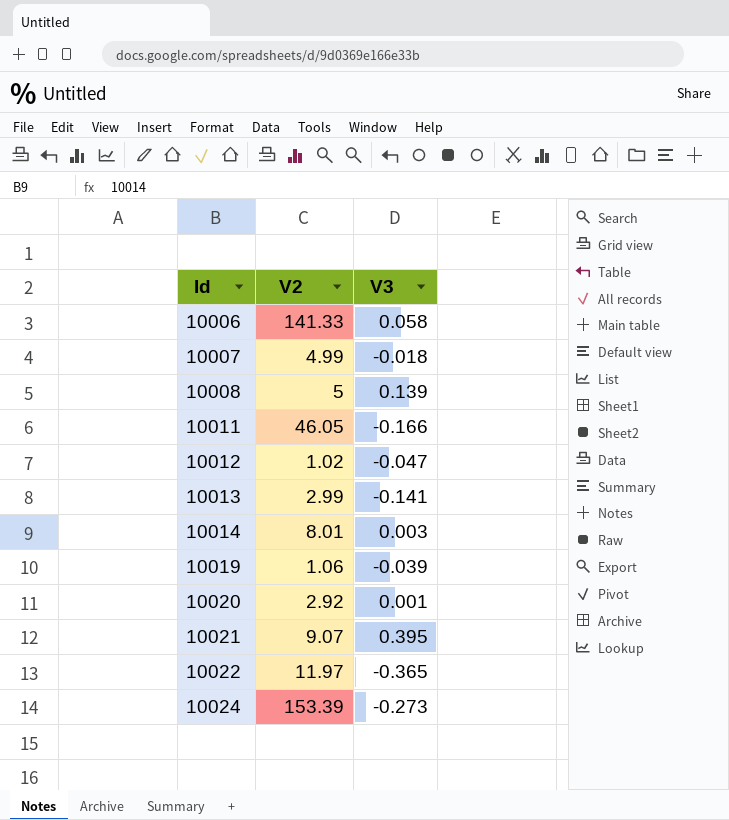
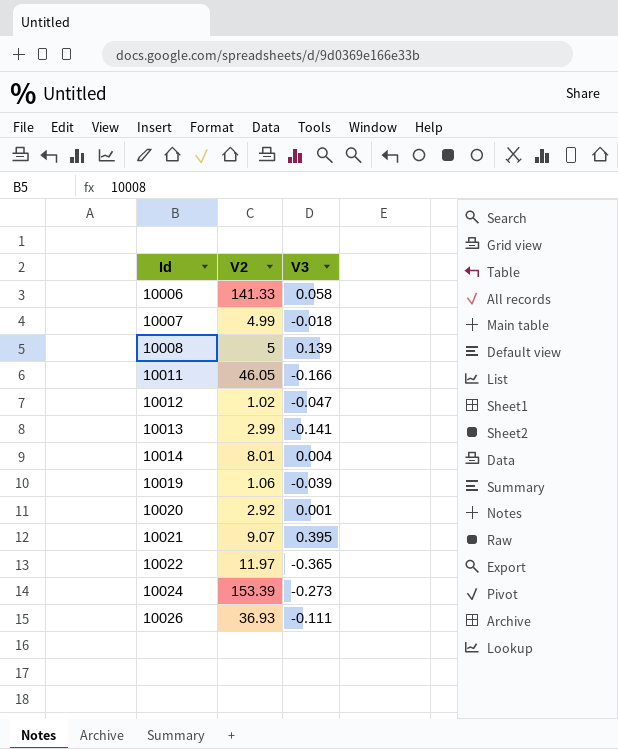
10014 | V3: 0.003 -> 0.004
row 10026: none -> 36.93 | -0.111

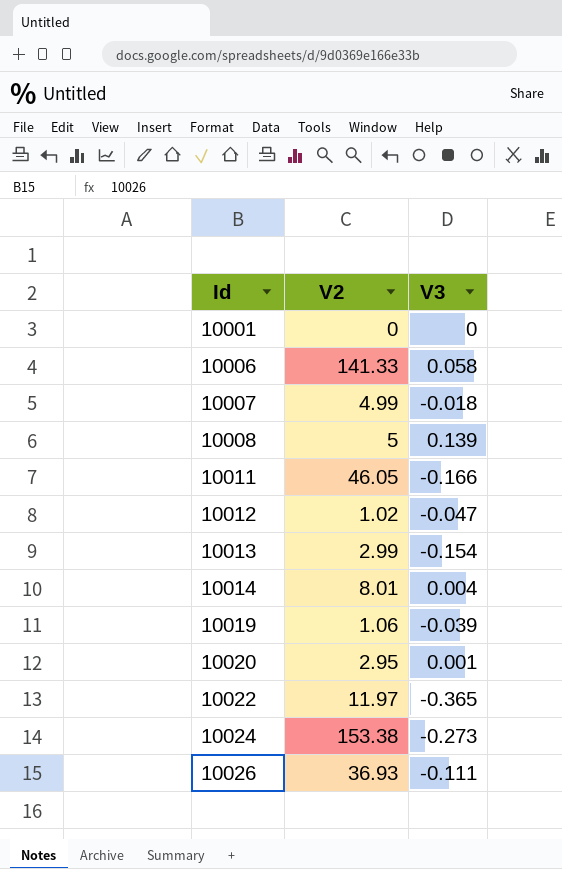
row 10021: 9.07 | 0.395 -> none
row 10001: none -> 0 | 0
10013 | V3: -0.141 -> -0.154
10020 | V2: 2.92 -> 2.95
10024 | V2: 153.39 -> 153.38

